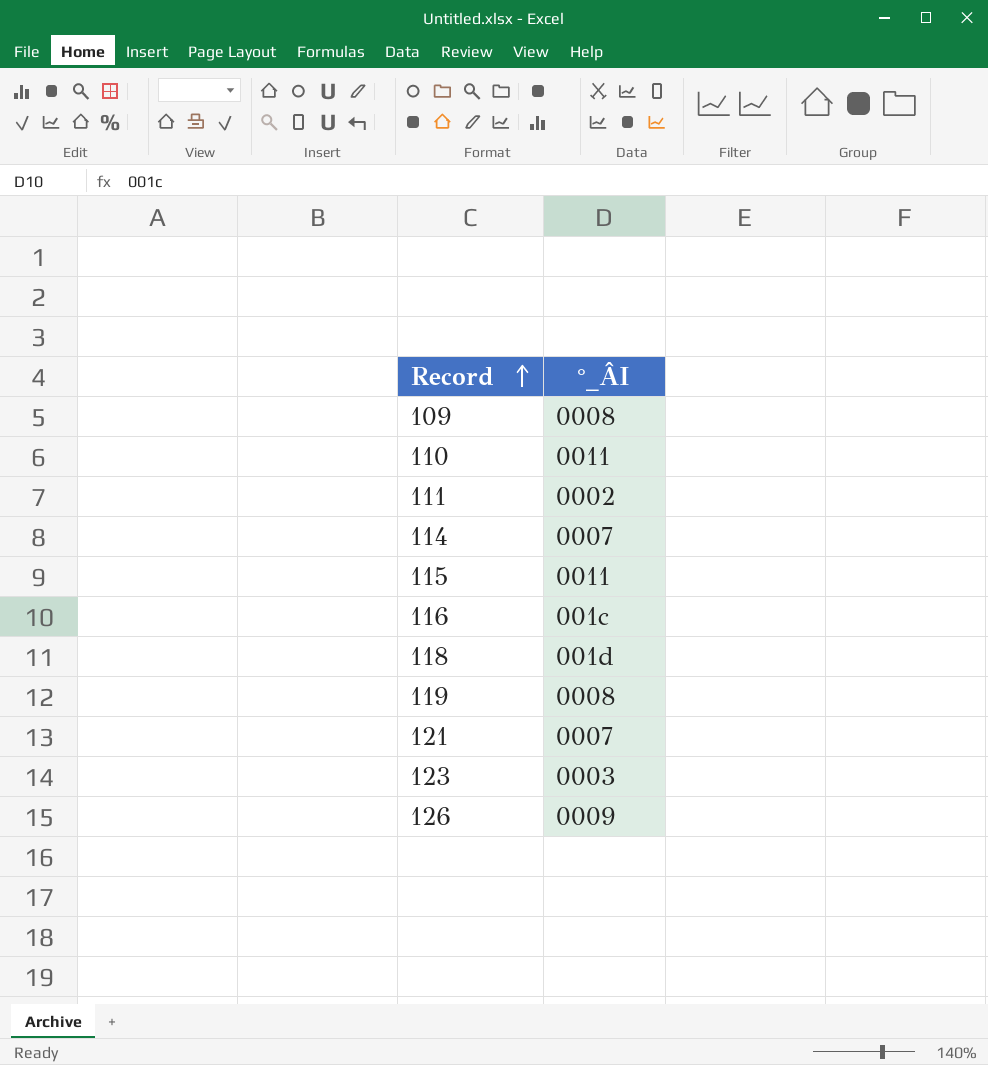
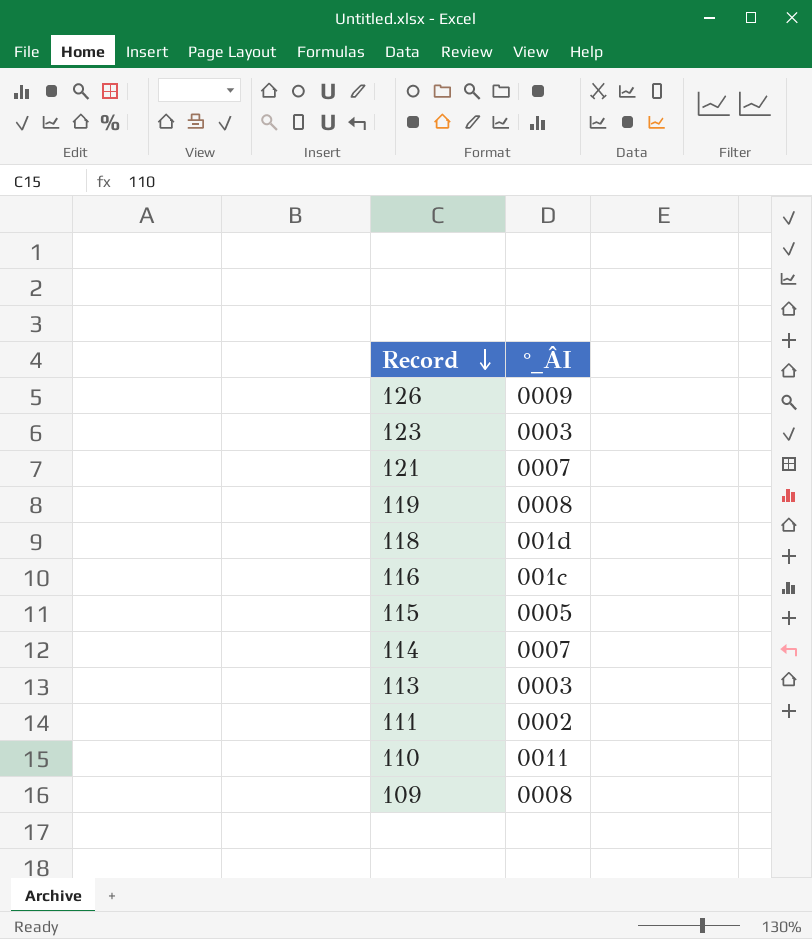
row order: Record ascending -> Record descending
115 | °_ÂI: 0011 -> 0005
row 113: none -> 0003

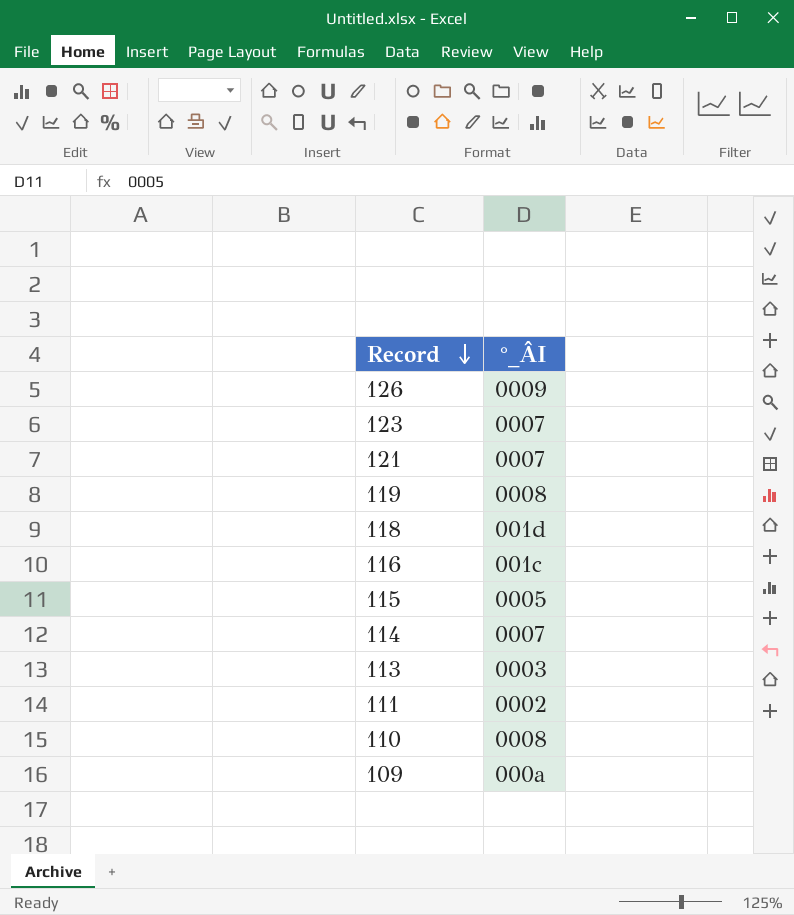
123 | °_ÂI: 0003 -> 0007
110 | °_ÂI: 0011 -> 0008
109 | °_ÂI: 0008 -> 000a

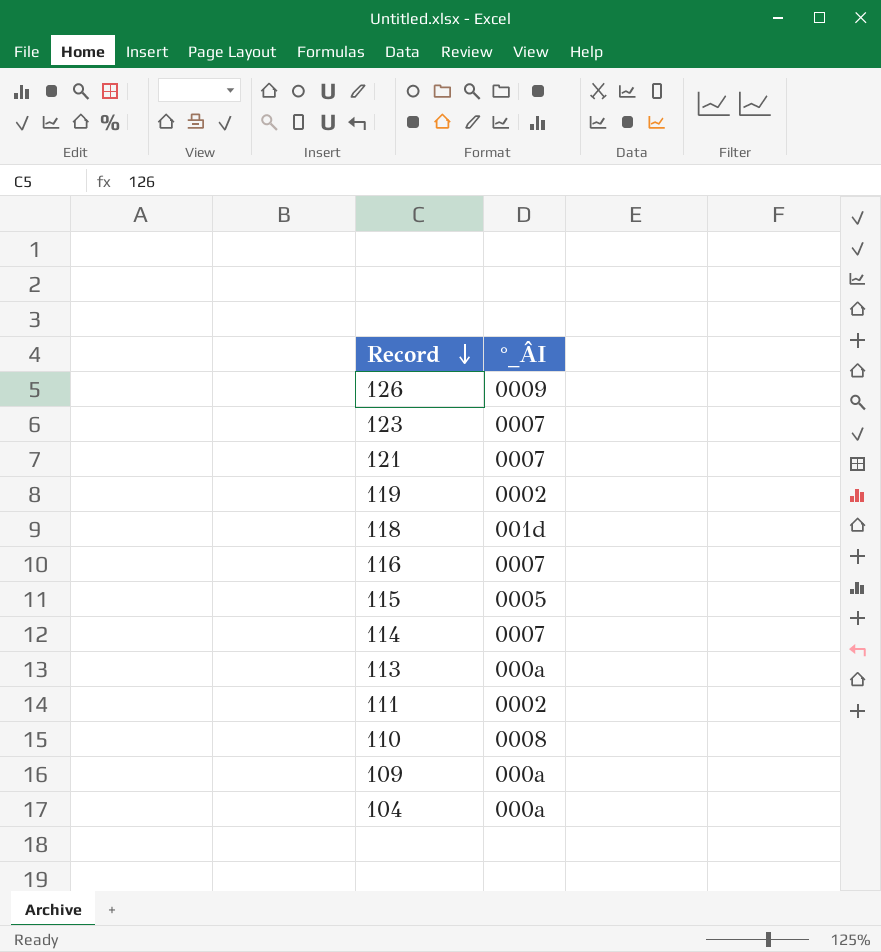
119 | °_ÂI: 0008 -> 0002
116 | °_ÂI: 001c -> 0007
113 | °_ÂI: 0003 -> 000a
row 104: none -> 000a

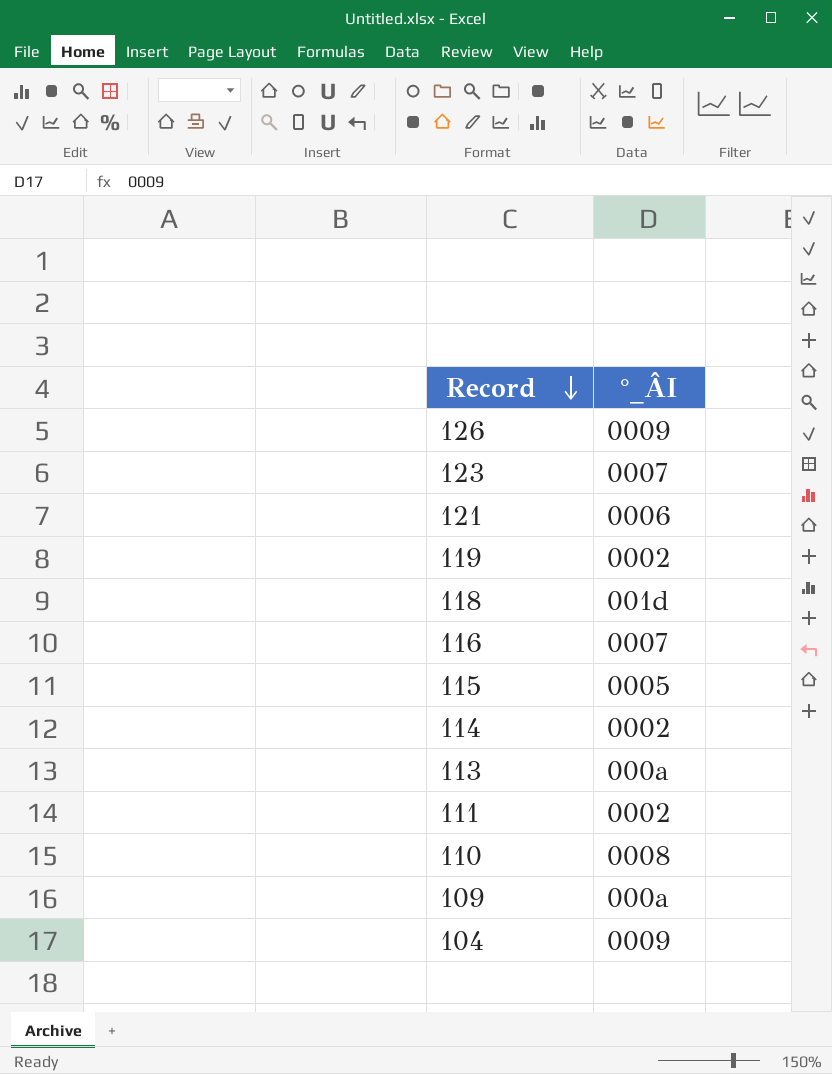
121 | °_ÂI: 0007 -> 0006
114 | °_ÂI: 0007 -> 0002
104 | °_ÂI: 000a -> 0009

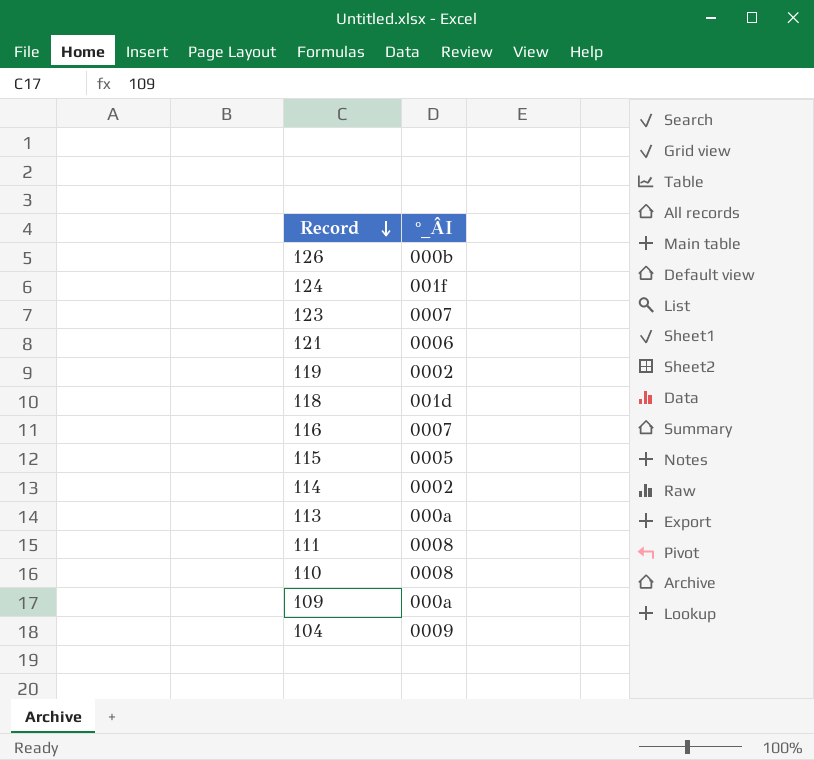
126 | °_ÂI: 0009 -> 000b
row 124: none -> 001f
111 | °_ÂI: 0002 -> 0008

